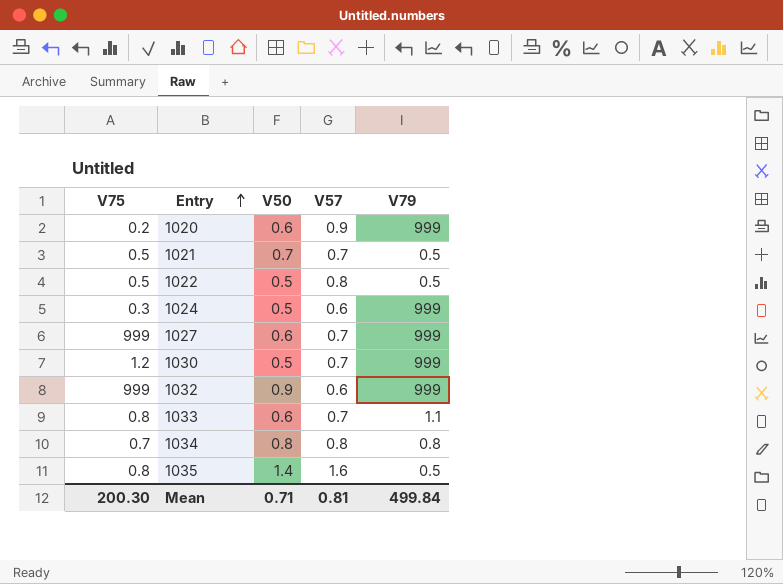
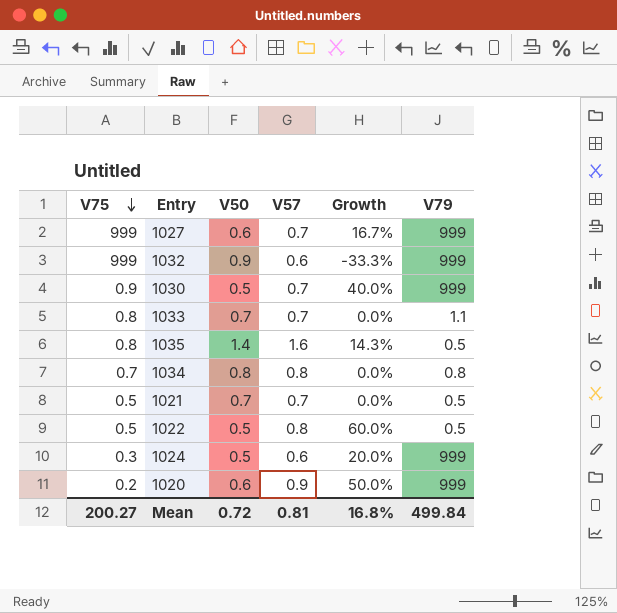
row order: Entry ascending -> V75 descending
column Growth | formula: none -> ([V57] - [V50]) / [V50]
1030 | V75: 1.2 -> 0.9
1033 | V50: 0.6 -> 0.7
Mean | V75: 200.30 -> 200.27
Mean | V50: 0.71 -> 0.72

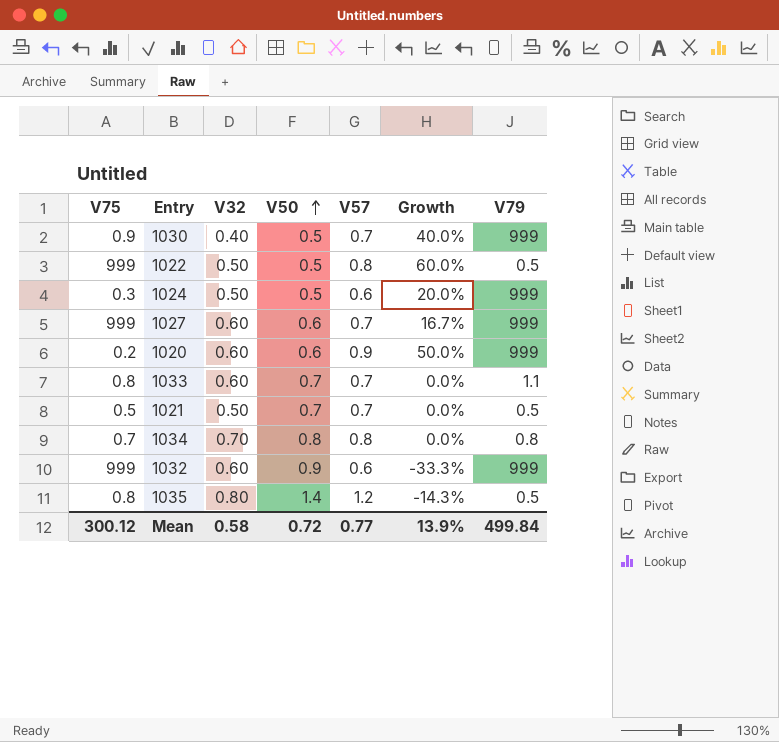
row order: V75 descending -> V50 ascending
column V32 | position: none -> 3
1022 | V75: 0.5 -> 999
1035 | V57: 1.6 -> 1.2
1035 | Growth: 14.3% -> -14.3%
Mean | V75: 200.27 -> 300.12
Mean | V57: 0.81 -> 0.77
Mean | Growth: 16.8% -> 13.9%

